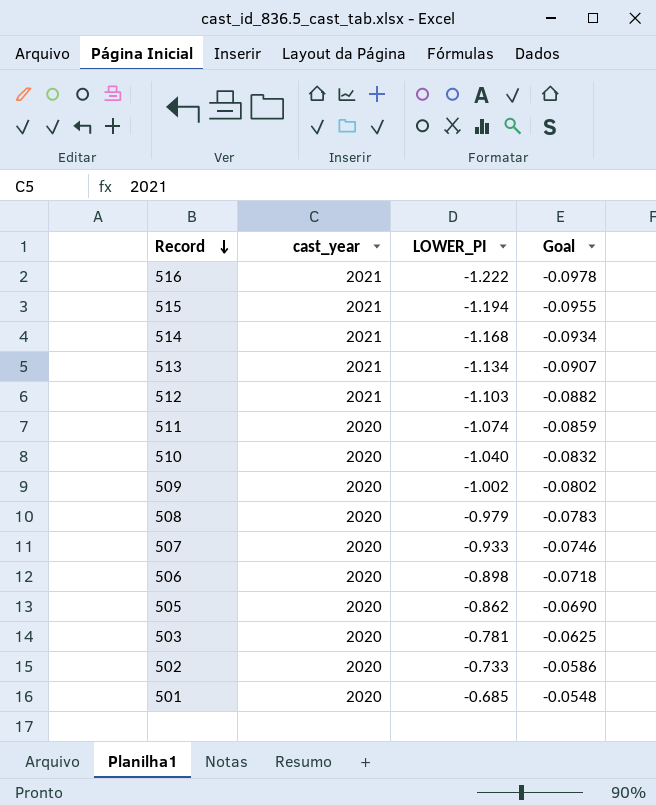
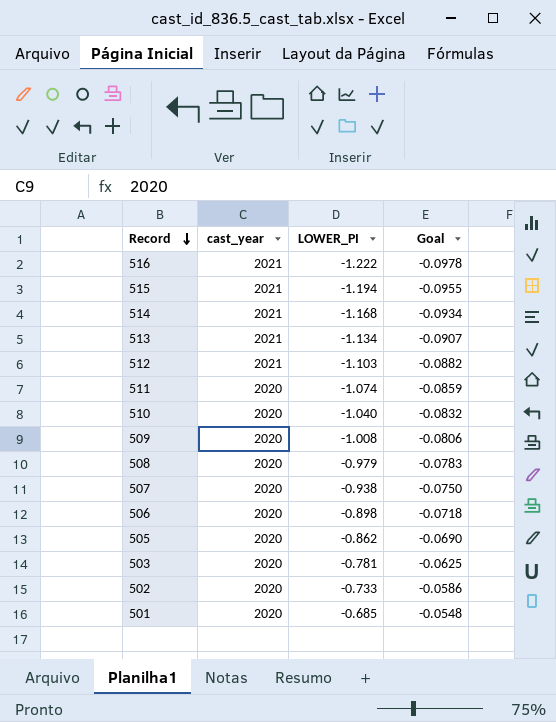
509 | LOWER_PI: -1.002 -> -1.008
509 | Goal: -0.0802 -> -0.0806
507 | LOWER_PI: -0.933 -> -0.938
507 | Goal: -0.0746 -> -0.0750

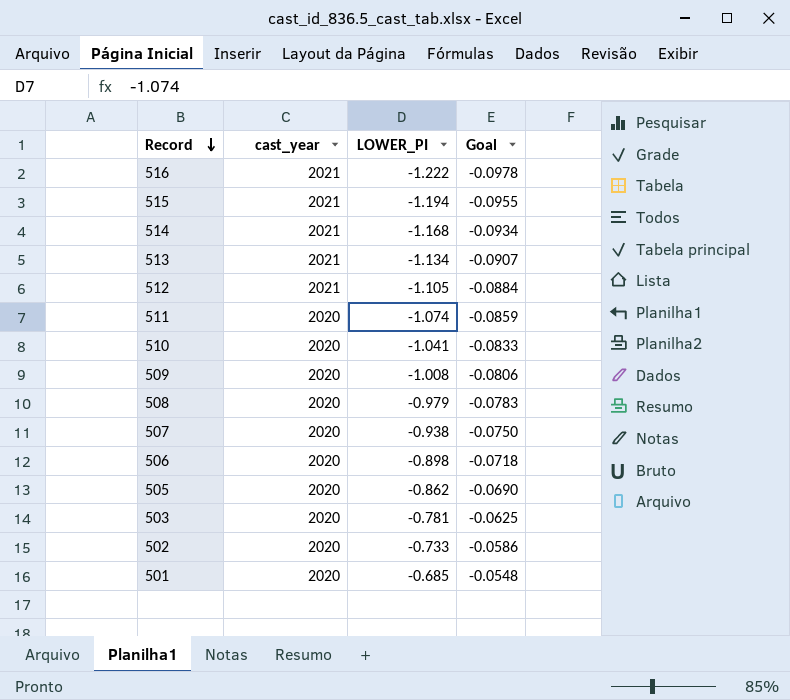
512 | LOWER_PI: -1.103 -> -1.105
512 | Goal: -0.0882 -> -0.0884
510 | LOWER_PI: -1.040 -> -1.041
510 | Goal: -0.0832 -> -0.0833

